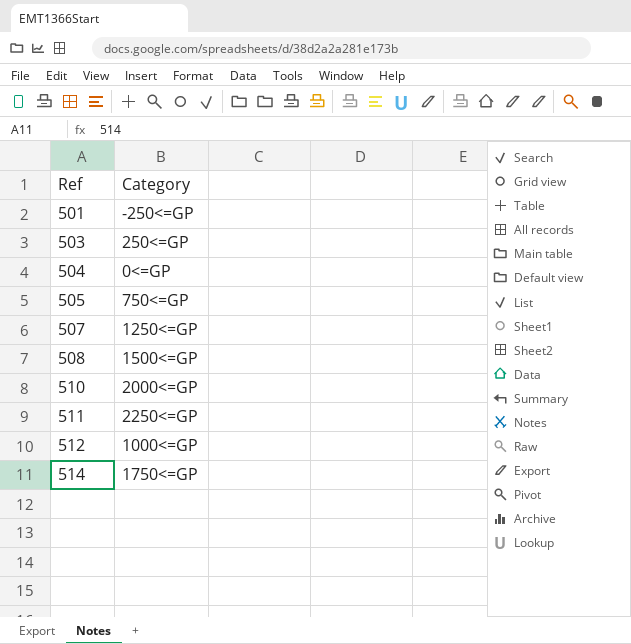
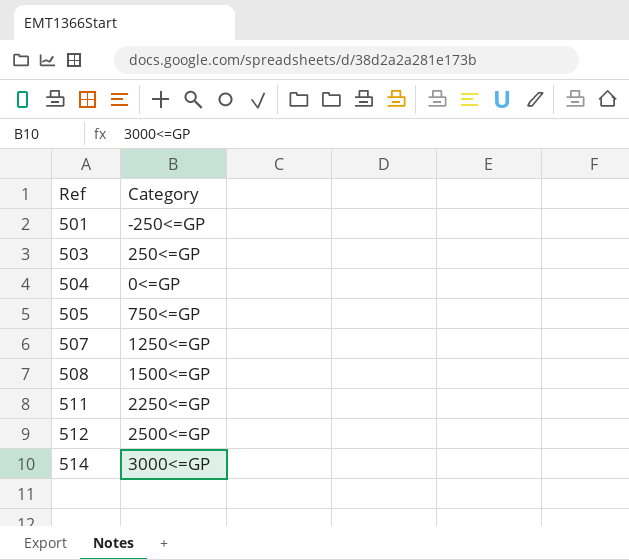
row 510: 2000<=GP -> none
512 | Category: 1000<=GP -> 2500<=GP
514 | Category: 1750<=GP -> 3000<=GP

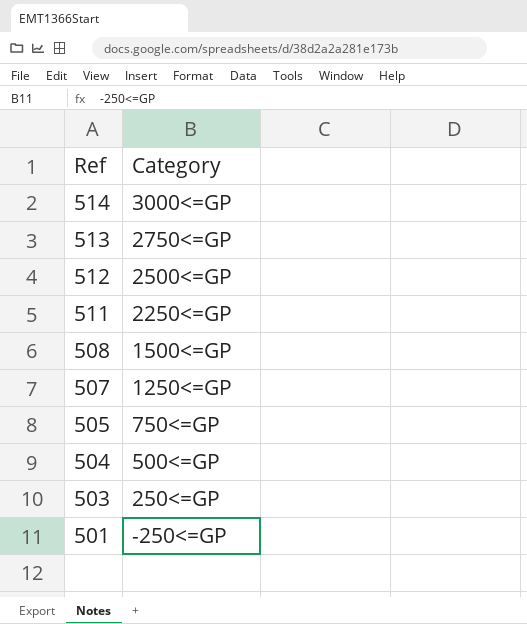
row order: Ref ascending -> Ref descending
row 513: none -> 2750<=GP
504 | Category: 0<=GP -> 500<=GP

